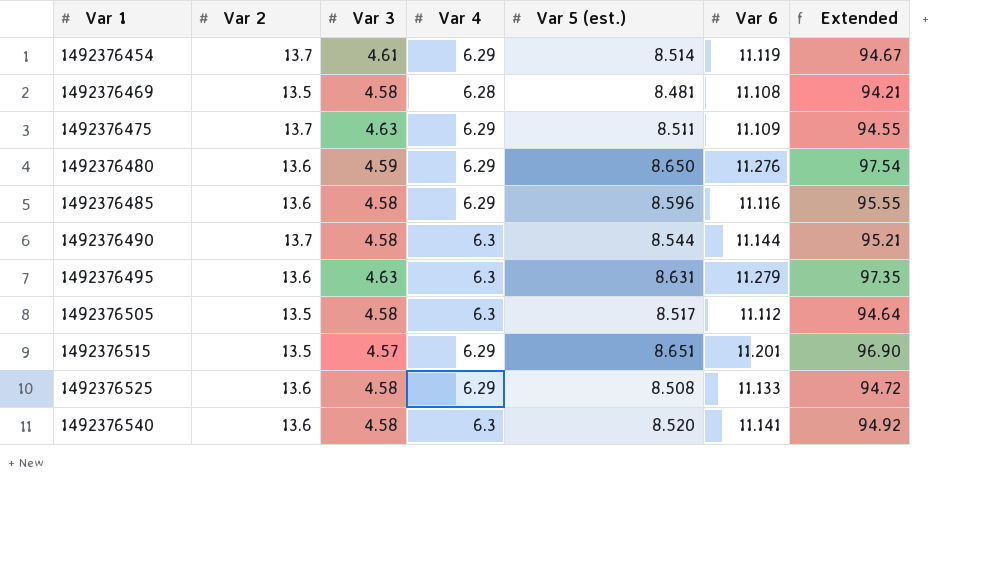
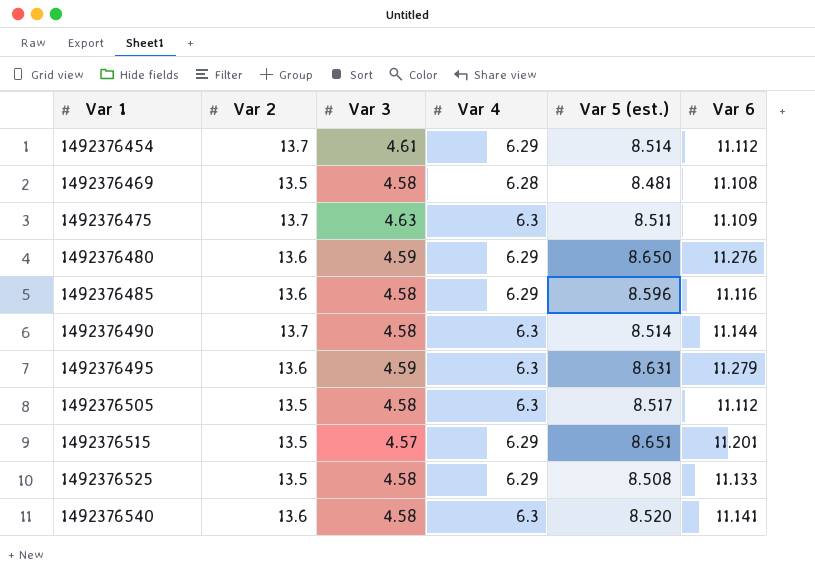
column Extended | formula: [Var 5 (est.)] * [Var 6] -> none
1492376454 | Var 6: 11.119 -> 11.112
1492376475 | Var 4: 6.29 -> 6.3
1492376490 | Var 5 (est.): 8.544 -> 8.514
1492376495 | Var 3: 4.63 -> 4.59
1492376525 | Var 2: 13.6 -> 13.5

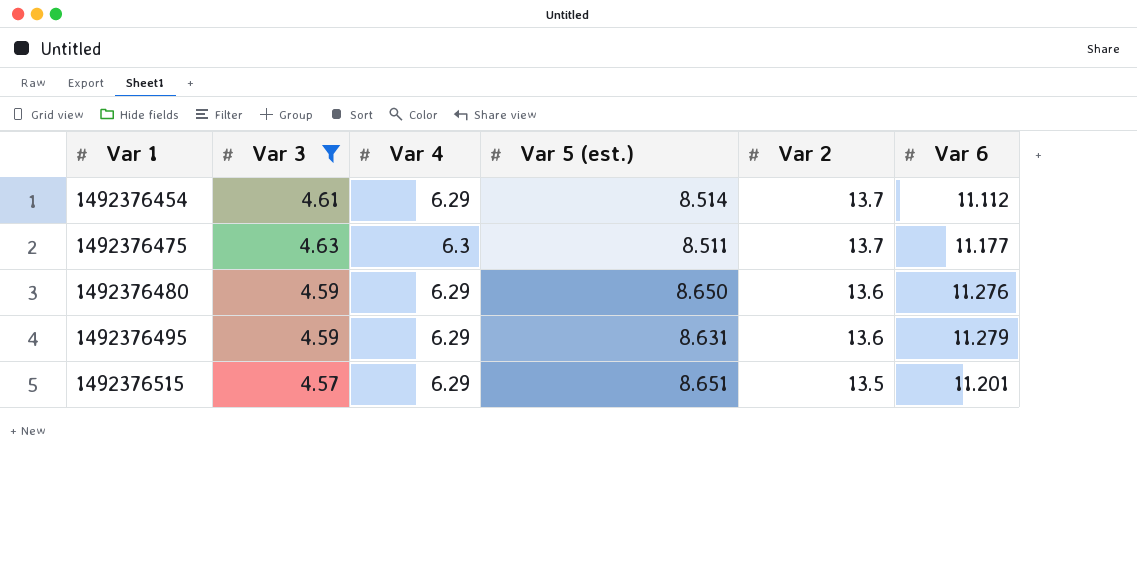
filter: none -> Var 3 != 4.58
column Var 2 | position: 2 -> 5
1492376475 | Var 6: 11.109 -> 11.177
1492376495 | Var 4: 6.3 -> 6.29

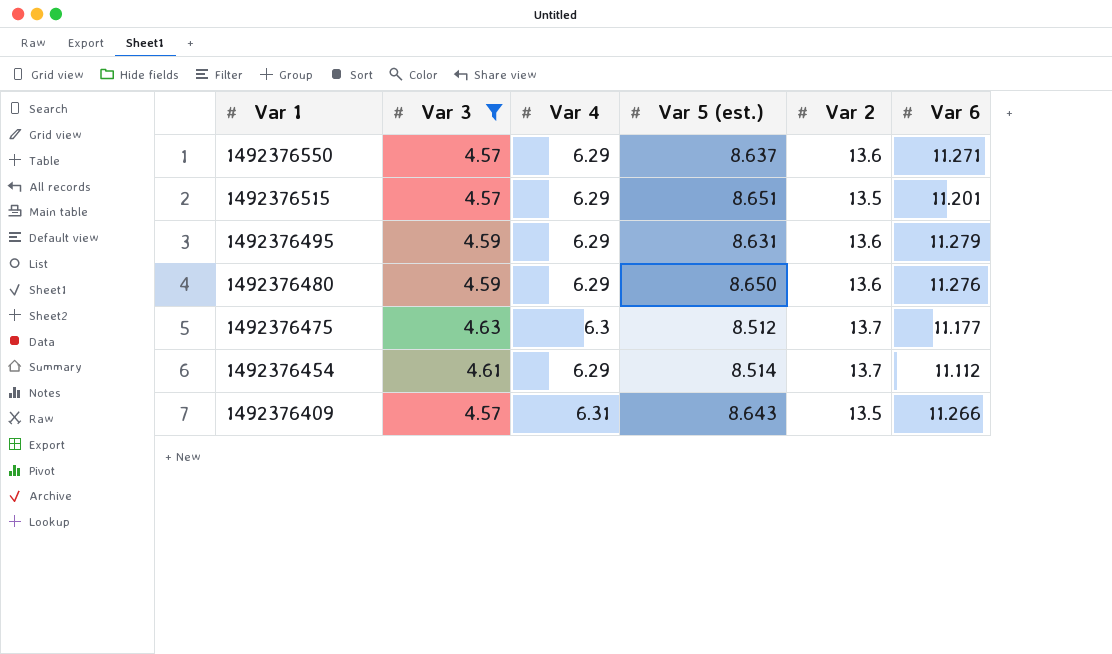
row order: Var 1 ascending -> Var 1 descending
row 1492376550: none -> 4.57 | 6.29 | 8.637 | 13.6 | 11.271
1492376475 | Var 5 (est.): 8.511 -> 8.512
row 1492376409: none -> 4.57 | 6.31 | 8.643 | 13.5 | 11.266

